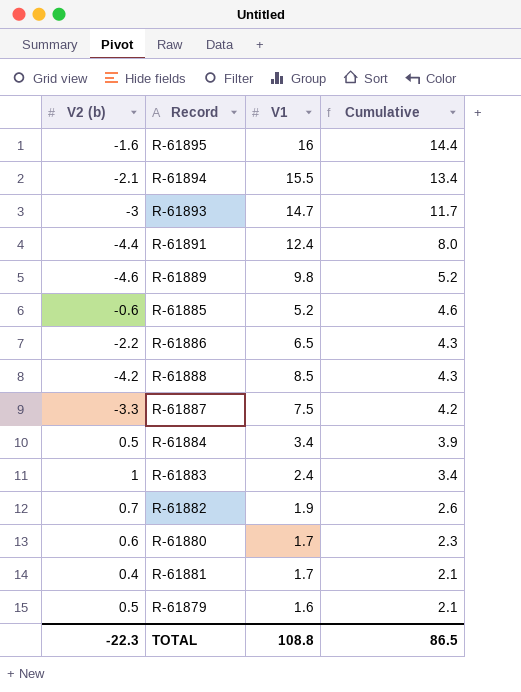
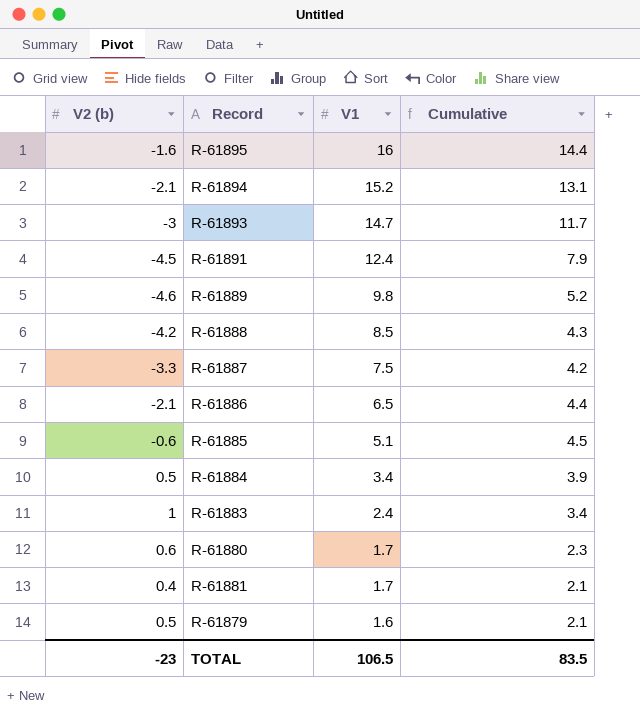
row order: Cumulative descending -> V1 descending
row R-61882: 0.7 | 1.9 | 2.6 -> none
R-61894 | V1: 15.5 -> 15.2
R-61894 | Cumulative: 13.4 -> 13.1
R-61891 | V2 (b): -4.4 -> -4.5
R-61891 | Cumulative: 8.0 -> 7.9
R-61886 | V2 (b): -2.2 -> -2.1
R-61886 | Cumulative: 4.3 -> 4.4
R-61885 | V1: 5.2 -> 5.1
R-61885 | Cumulative: 4.6 -> 4.5
TOTAL | V2 (b): -22.3 -> -23
TOTAL | V1: 108.8 -> 106.5
TOTAL | Cumulative: 86.5 -> 83.5

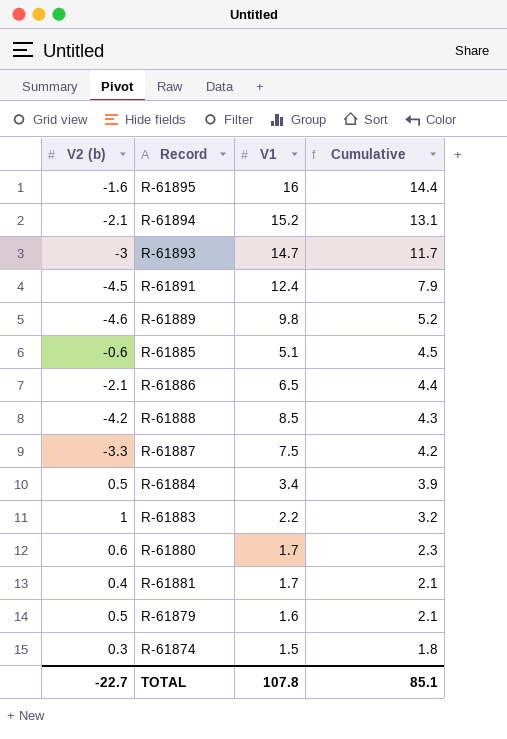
row order: V1 descending -> Cumulative descending
R-61883 | V1: 2.4 -> 2.2
R-61883 | Cumulative: 3.4 -> 3.2
row R-61874: none -> 0.3 | 1.5 | 1.8
TOTAL | V2 (b): -23 -> -22.7
TOTAL | V1: 106.5 -> 107.8
TOTAL | Cumulative: 83.5 -> 85.1

